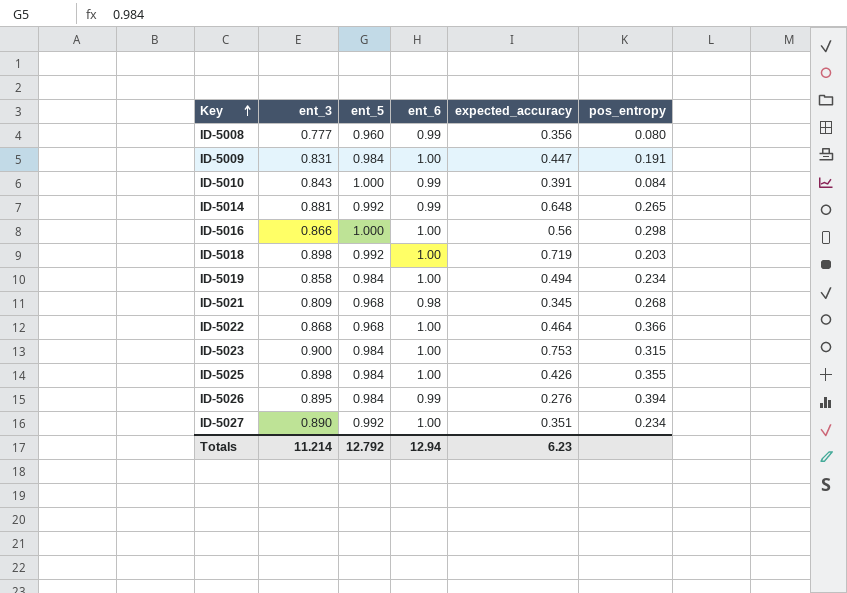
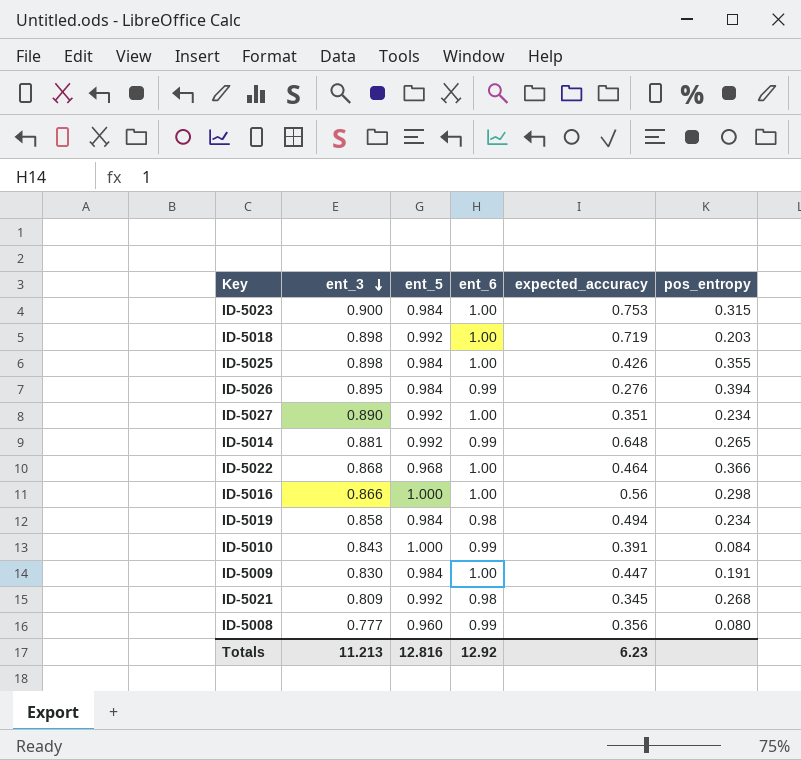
row order: Key ascending -> ent_3 descending
ID-5019 | ent_6: 1.00 -> 0.98
ID-5009 | ent_3: 0.831 -> 0.830
ID-5021 | ent_5: 0.968 -> 0.992
Totals | ent_3: 11.214 -> 11.213
Totals | ent_5: 12.792 -> 12.816
Totals | ent_6: 12.94 -> 12.92

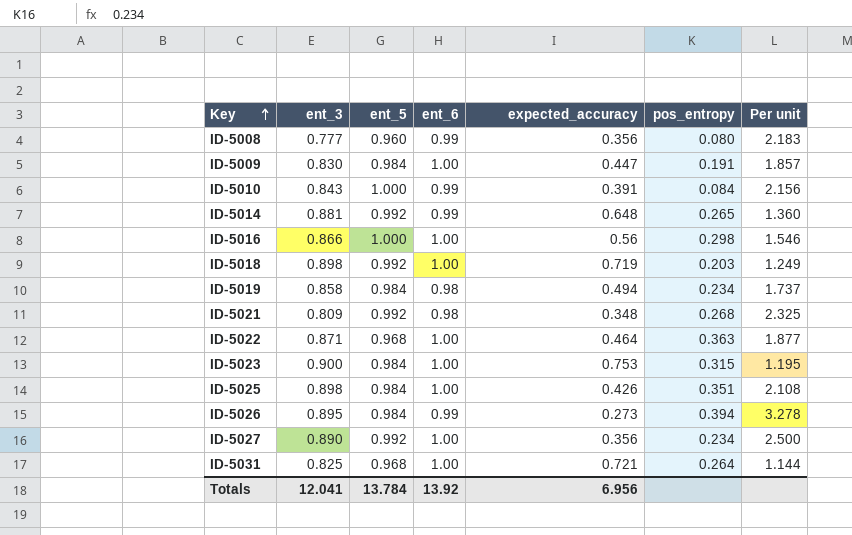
row order: ent_3 descending -> Key ascending
column Per unit | formula: none -> [ent_3] / [expected_accuracy]
ID-5021 | expected_accuracy: 0.345 -> 0.348
ID-5022 | ent_3: 0.868 -> 0.871
ID-5022 | pos_entropy: 0.366 -> 0.363
ID-5025 | pos_entropy: 0.355 -> 0.351
ID-5026 | expected_accuracy: 0.276 -> 0.273
ID-5027 | expected_accuracy: 0.351 -> 0.356
row ID-5031: none -> 0.825 | 0.968 | 1.00 | 0.721 | 0.264 | 1.144
Totals | ent_3: 11.213 -> 12.041
Totals | ent_5: 12.816 -> 13.784
Totals | ent_6: 12.92 -> 13.92
Totals | expected_accuracy: 6.23 -> 6.956

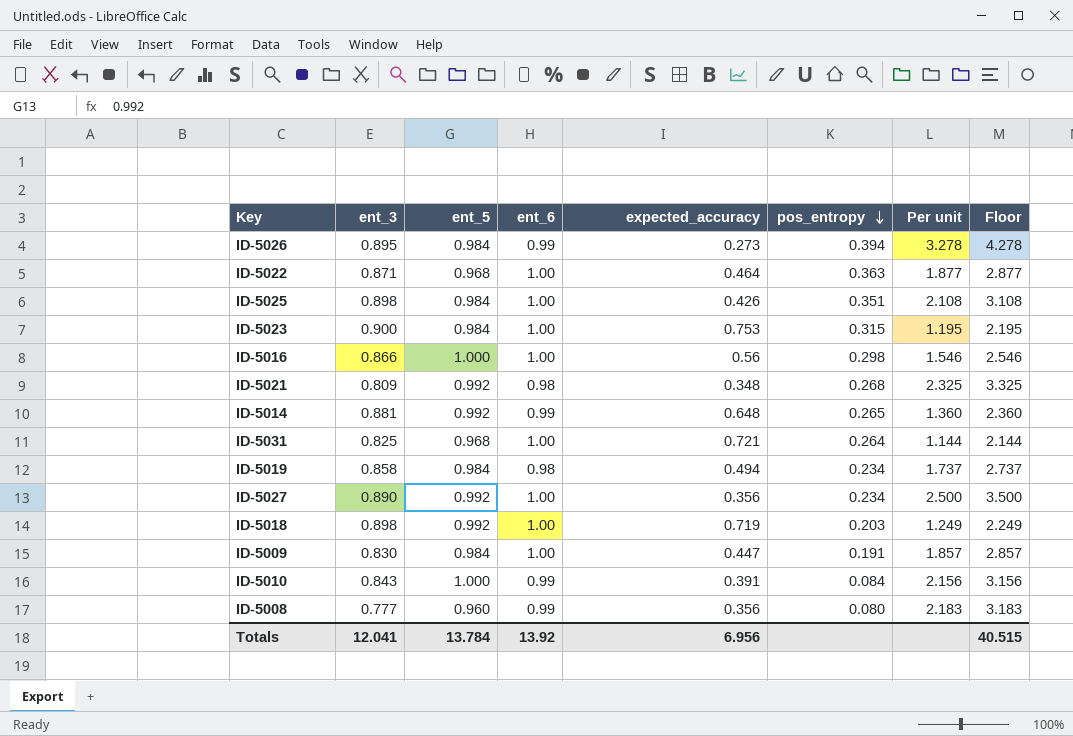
row order: Key ascending -> pos_entropy descending
column Floor | formula: none -> [Per unit] + 1

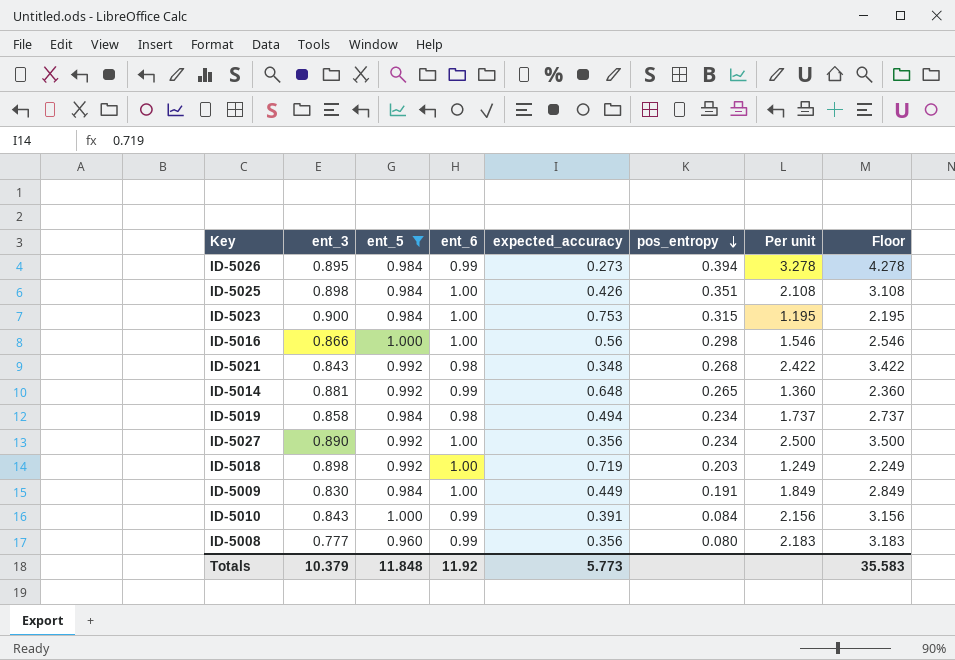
filter: none -> ent_5 != 0.968
ID-5021 | ent_3: 0.809 -> 0.843
ID-5021 | Per unit: 2.325 -> 2.422
ID-5021 | Floor: 3.325 -> 3.422
ID-5009 | expected_accuracy: 0.447 -> 0.449
ID-5009 | Per unit: 1.857 -> 1.849
ID-5009 | Floor: 2.857 -> 2.849
Totals | ent_3: 12.041 -> 10.379
Totals | ent_5: 13.784 -> 11.848
Totals | ent_6: 13.92 -> 11.92
Totals | expected_accuracy: 6.956 -> 5.773
Totals | Floor: 40.515 -> 35.583

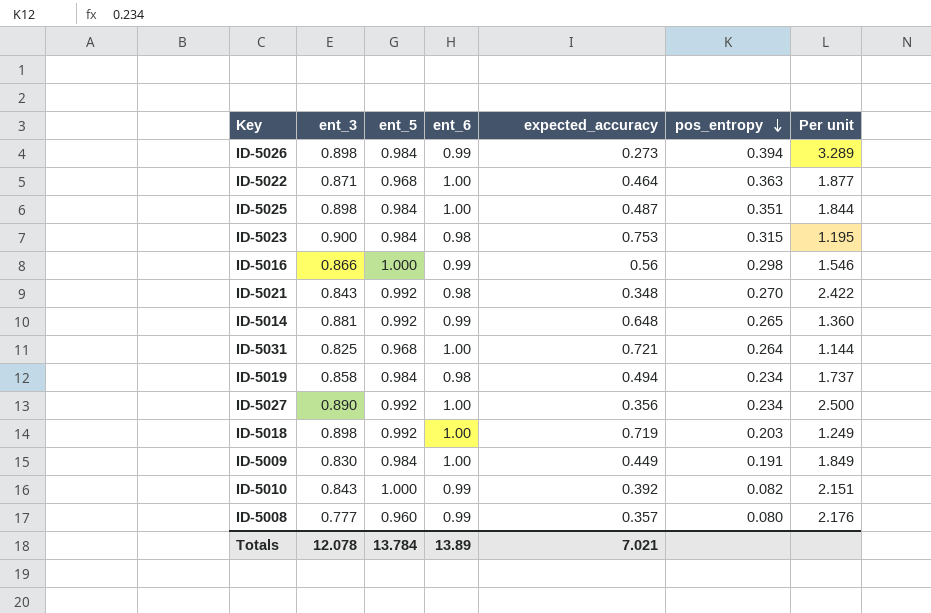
filter: ent_5 != 0.968 -> none
column Floor | formula: [Per unit] + 1 -> none
ID-5026 | ent_3: 0.895 -> 0.898
ID-5026 | Per unit: 3.278 -> 3.289
ID-5025 | expected_accuracy: 0.426 -> 0.487
ID-5025 | Per unit: 2.108 -> 1.844
ID-5023 | ent_6: 1.00 -> 0.98
ID-5016 | ent_6: 1.00 -> 0.99
ID-5021 | pos_entropy: 0.268 -> 0.270
ID-5010 | expected_accuracy: 0.391 -> 0.392
ID-5010 | pos_entropy: 0.084 -> 0.082
ID-5010 | Per unit: 2.156 -> 2.151
ID-5008 | expected_accuracy: 0.356 -> 0.357
ID-5008 | Per unit: 2.183 -> 2.176
Totals | ent_3: 10.379 -> 12.078
Totals | ent_5: 11.848 -> 13.784
Totals | ent_6: 11.92 -> 13.89
Totals | expected_accuracy: 5.773 -> 7.021

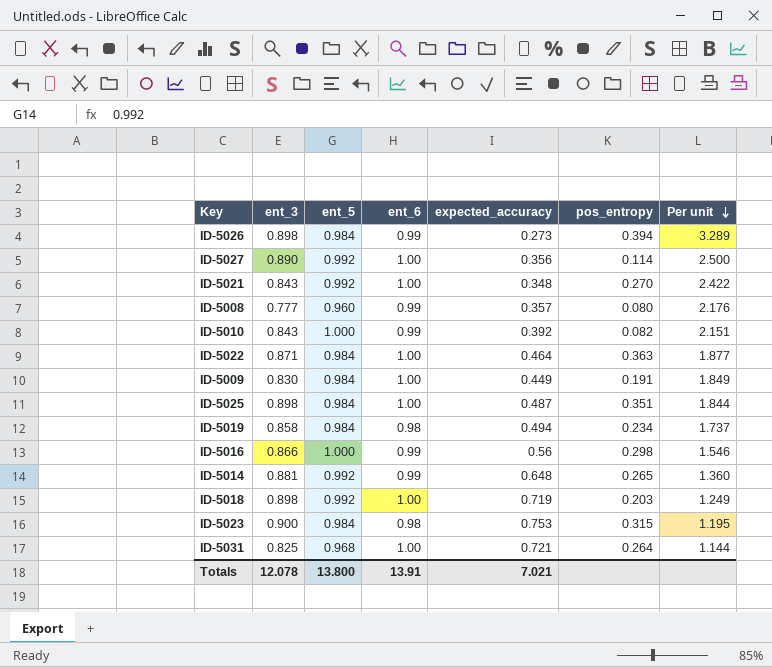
row order: pos_entropy descending -> Per unit descending
ID-5027 | pos_entropy: 0.234 -> 0.114
ID-5021 | ent_6: 0.98 -> 1.00
ID-5022 | ent_5: 0.968 -> 0.984
Totals | ent_5: 13.784 -> 13.800
Totals | ent_6: 13.89 -> 13.91

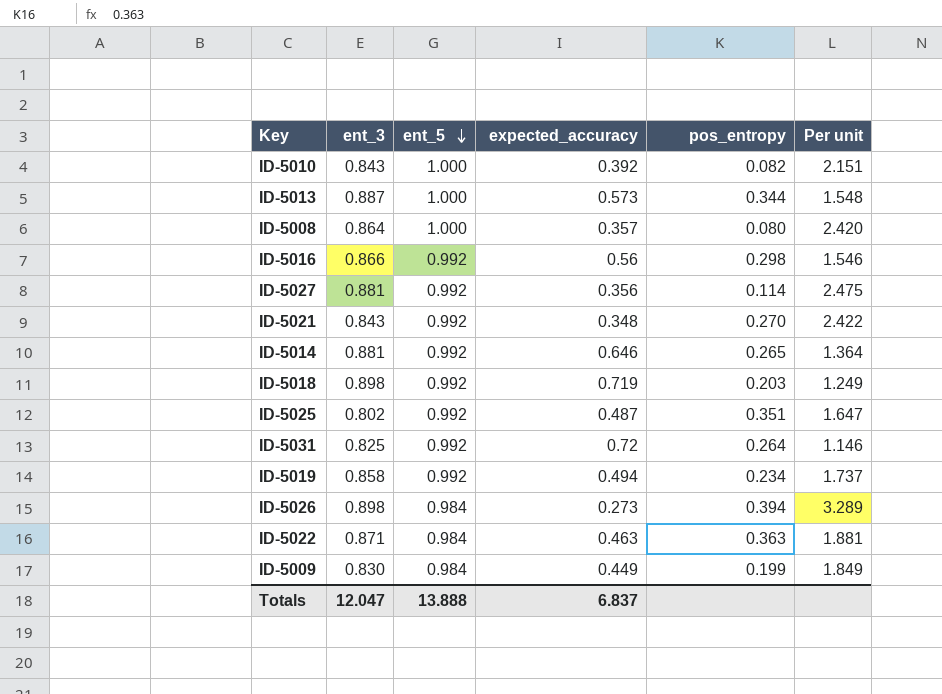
row order: Per unit descending -> ent_5 descending
column ent_6 | position: 4 -> none
row ID-5023: 0.900 | 0.984 | 0.98 | 0.753 | 0.315 | 1.195 -> none
row ID-5013: none -> 0.887 | 1.000 | 0.573 | 0.344 | 1.548
ID-5008 | ent_3: 0.777 -> 0.864
ID-5008 | ent_5: 0.960 -> 1.000
ID-5008 | Per unit: 2.176 -> 2.420
ID-5016 | ent_5: 1.000 -> 0.992
ID-5027 | ent_3: 0.890 -> 0.881
ID-5027 | Per unit: 2.500 -> 2.475
ID-5014 | expected_accuracy: 0.648 -> 0.646
ID-5014 | Per unit: 1.360 -> 1.364
ID-5025 | ent_3: 0.898 -> 0.802
ID-5025 | ent_5: 0.984 -> 0.992
ID-5025 | Per unit: 1.844 -> 1.647
ID-5031 | ent_5: 0.968 -> 0.992
ID-5031 | expected_accuracy: 0.721 -> 0.72
ID-5031 | Per unit: 1.144 -> 1.146
ID-5019 | ent_5: 0.984 -> 0.992
ID-5022 | expected_accuracy: 0.464 -> 0.463
ID-5022 | Per unit: 1.877 -> 1.881
ID-5009 | pos_entropy: 0.191 -> 0.199
Totals | ent_3: 12.078 -> 12.047
Totals | ent_5: 13.800 -> 13.888
Totals | expected_accuracy: 7.021 -> 6.837

